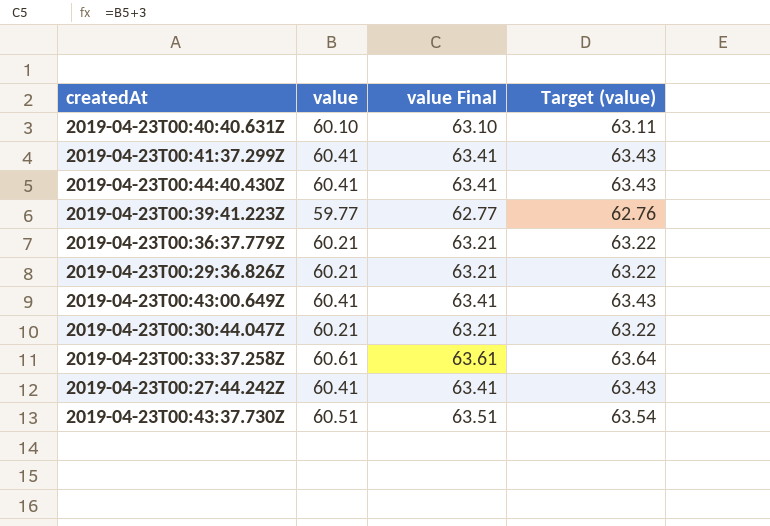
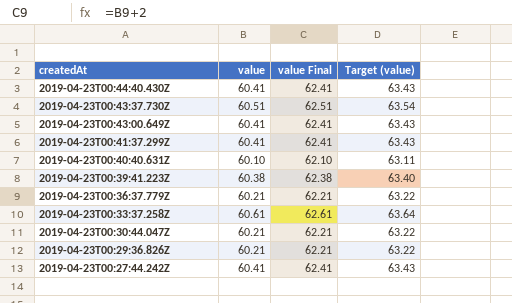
row order: none -> createdAt descending
column value Final | formula: [value] + 3 -> [value] + 2
2019-04-23T00:39:41.223Z | value: 59.77 -> 60.38
2019-04-23T00:39:41.223Z | Target (value): 62.76 -> 63.40

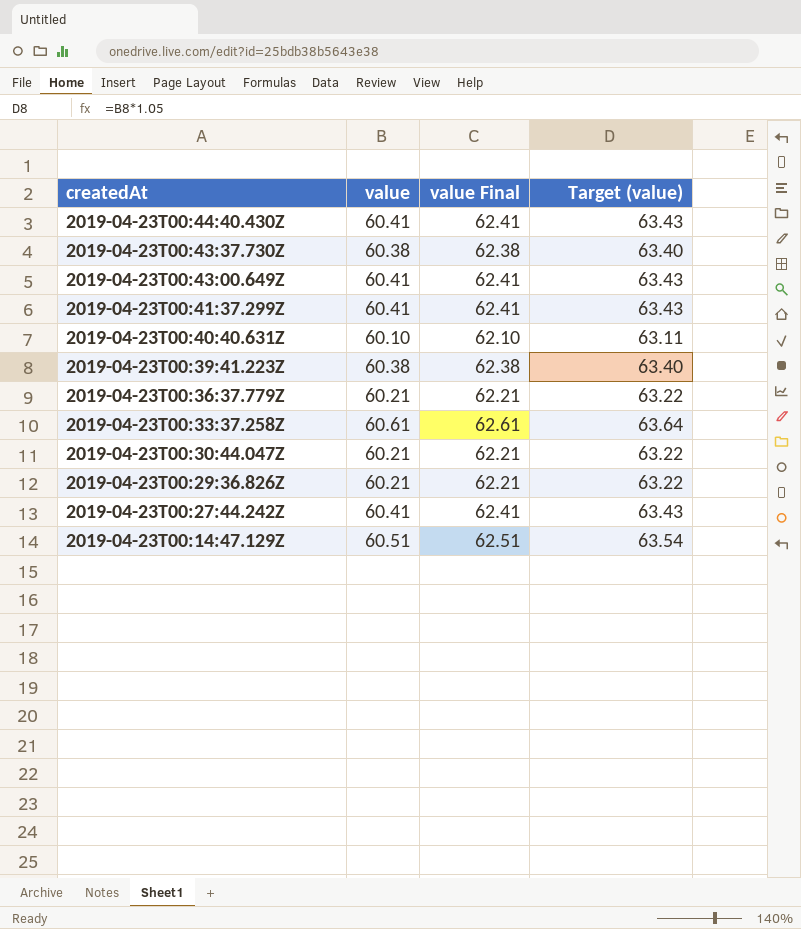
2019-04-23T00:43:37.730Z | value: 60.51 -> 60.38
2019-04-23T00:43:37.730Z | value Final: 62.51 -> 62.38
2019-04-23T00:43:37.730Z | Target (value): 63.54 -> 63.40
row 2019-04-23T00:14:47.129Z: none -> 60.51 | 62.51 | 63.54

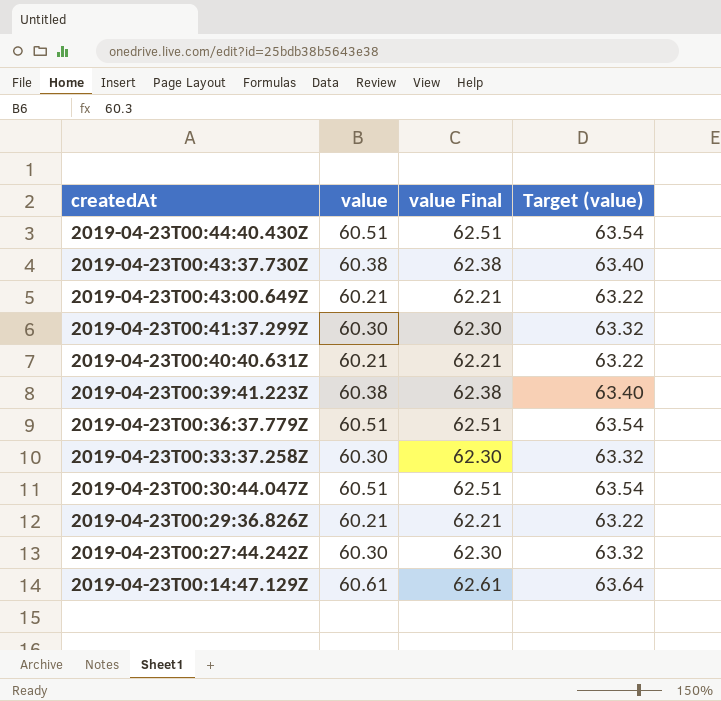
2019-04-23T00:44:40.430Z | value: 60.41 -> 60.51
2019-04-23T00:44:40.430Z | value Final: 62.41 -> 62.51
2019-04-23T00:44:40.430Z | Target (value): 63.43 -> 63.54
2019-04-23T00:43:00.649Z | value: 60.41 -> 60.21
2019-04-23T00:43:00.649Z | value Final: 62.41 -> 62.21
2019-04-23T00:43:00.649Z | Target (value): 63.43 -> 63.22
2019-04-23T00:41:37.299Z | value: 60.41 -> 60.30
2019-04-23T00:41:37.299Z | value Final: 62.41 -> 62.30
2019-04-23T00:41:37.299Z | Target (value): 63.43 -> 63.32
2019-04-23T00:40:40.631Z | value: 60.10 -> 60.21
2019-04-23T00:40:40.631Z | value Final: 62.10 -> 62.21
2019-04-23T00:40:40.631Z | Target (value): 63.11 -> 63.22
2019-04-23T00:36:37.779Z | value: 60.21 -> 60.51
2019-04-23T00:36:37.779Z | value Final: 62.21 -> 62.51
2019-04-23T00:36:37.779Z | Target (value): 63.22 -> 63.54
2019-04-23T00:33:37.258Z | value: 60.61 -> 60.30
2019-04-23T00:33:37.258Z | value Final: 62.61 -> 62.30
2019-04-23T00:33:37.258Z | Target (value): 63.64 -> 63.32
2019-04-23T00:30:44.047Z | value: 60.21 -> 60.51
2019-04-23T00:30:44.047Z | value Final: 62.21 -> 62.51
2019-04-23T00:30:44.047Z | Target (value): 63.22 -> 63.54
2019-04-23T00:27:44.242Z | value: 60.41 -> 60.30
2019-04-23T00:27:44.242Z | value Final: 62.41 -> 62.30
2019-04-23T00:27:44.242Z | Target (value): 63.43 -> 63.32
2019-04-23T00:14:47.129Z | value: 60.51 -> 60.61
2019-04-23T00:14:47.129Z | value Final: 62.51 -> 62.61
2019-04-23T00:14:47.129Z | Target (value): 63.54 -> 63.64

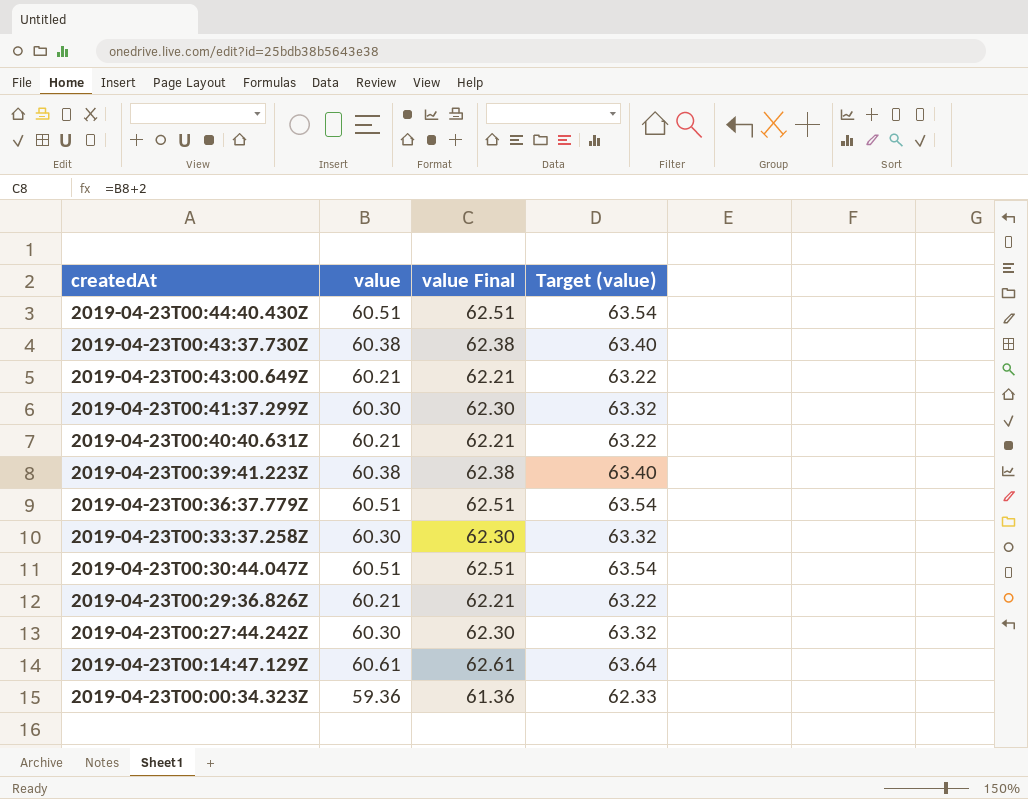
row 2019-04-23T00:00:34.323Z: none -> 59.36 | 61.36 | 62.33

